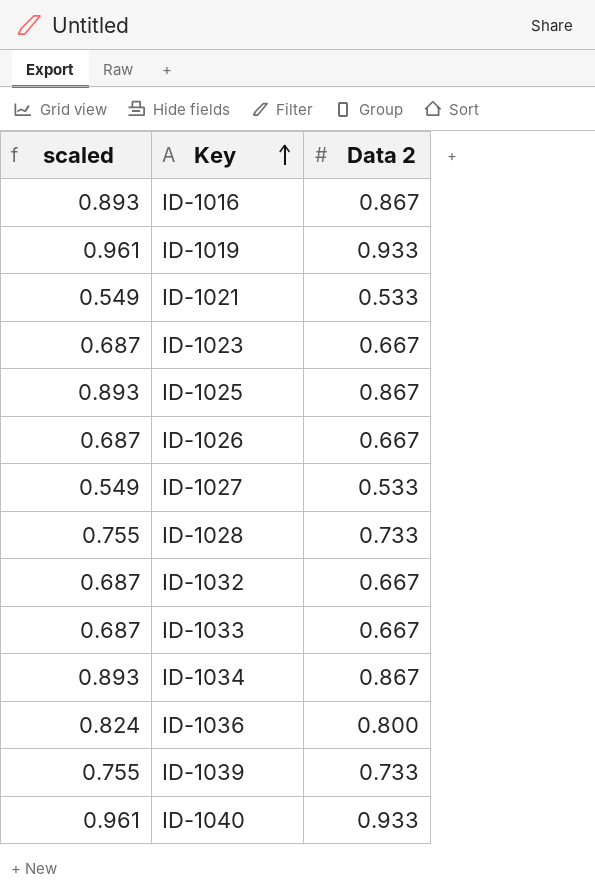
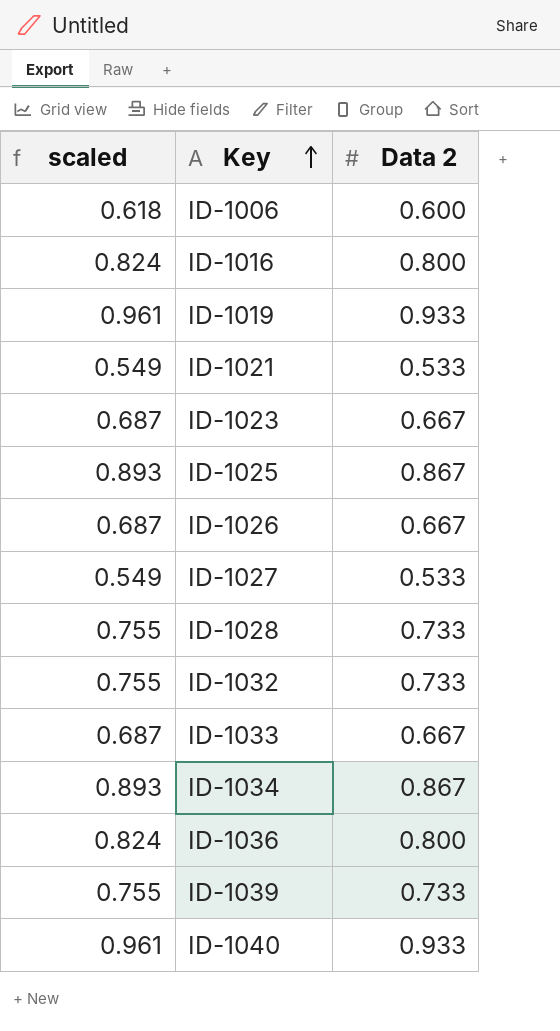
row ID-1006: none -> 0.618 | 0.600
ID-1016 | scaled: 0.893 -> 0.824
ID-1016 | Data 2: 0.867 -> 0.800
ID-1032 | scaled: 0.687 -> 0.755
ID-1032 | Data 2: 0.667 -> 0.733

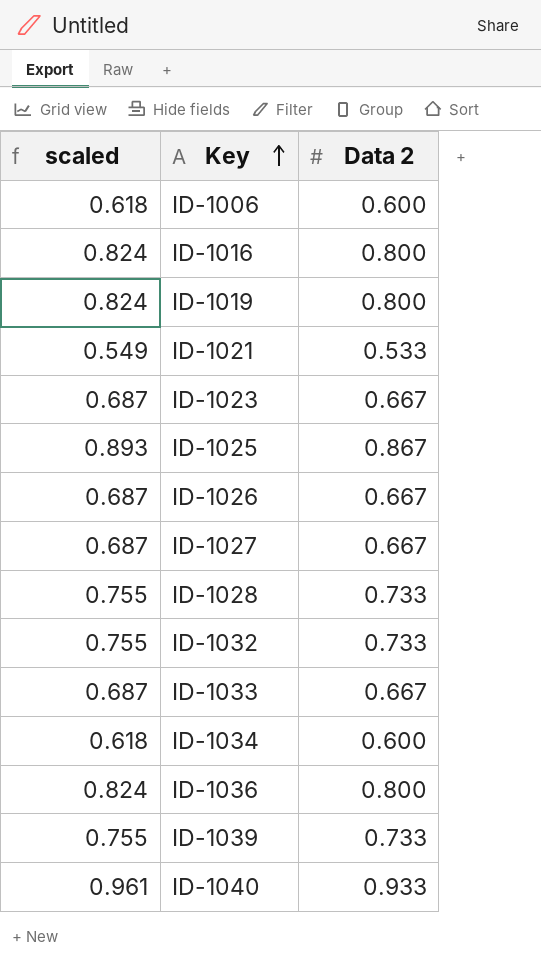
ID-1019 | scaled: 0.961 -> 0.824
ID-1019 | Data 2: 0.933 -> 0.800
ID-1027 | scaled: 0.549 -> 0.687
ID-1027 | Data 2: 0.533 -> 0.667
ID-1034 | scaled: 0.893 -> 0.618
ID-1034 | Data 2: 0.867 -> 0.600

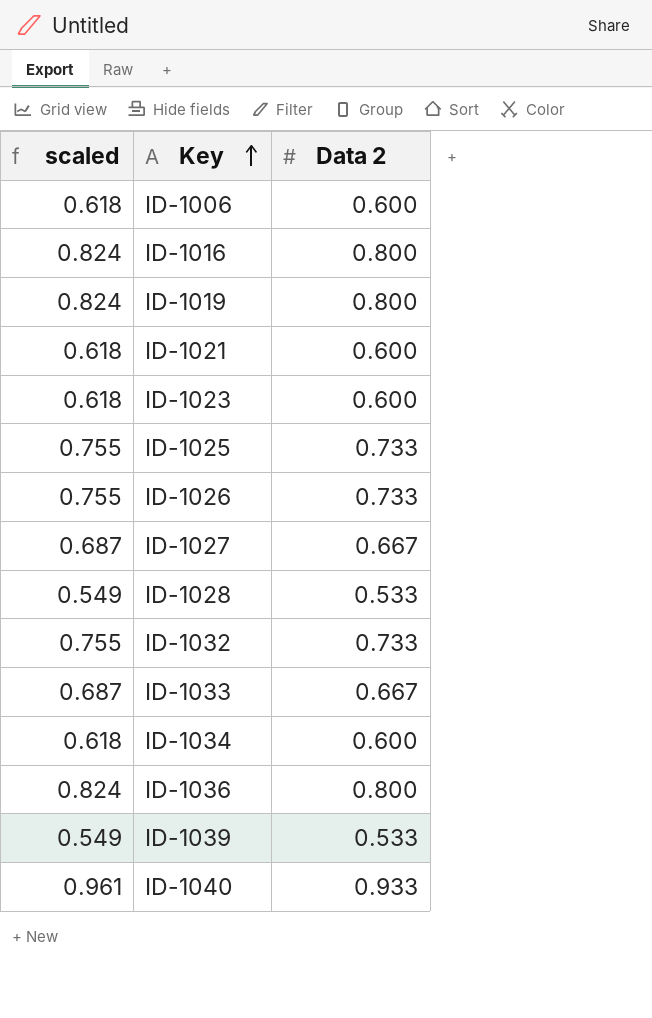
ID-1021 | scaled: 0.549 -> 0.618
ID-1021 | Data 2: 0.533 -> 0.600
ID-1023 | scaled: 0.687 -> 0.618
ID-1023 | Data 2: 0.667 -> 0.600
ID-1025 | scaled: 0.893 -> 0.755
ID-1025 | Data 2: 0.867 -> 0.733
ID-1026 | scaled: 0.687 -> 0.755
ID-1026 | Data 2: 0.667 -> 0.733
ID-1028 | scaled: 0.755 -> 0.549
ID-1028 | Data 2: 0.733 -> 0.533
ID-1039 | scaled: 0.755 -> 0.549
ID-1039 | Data 2: 0.733 -> 0.533

